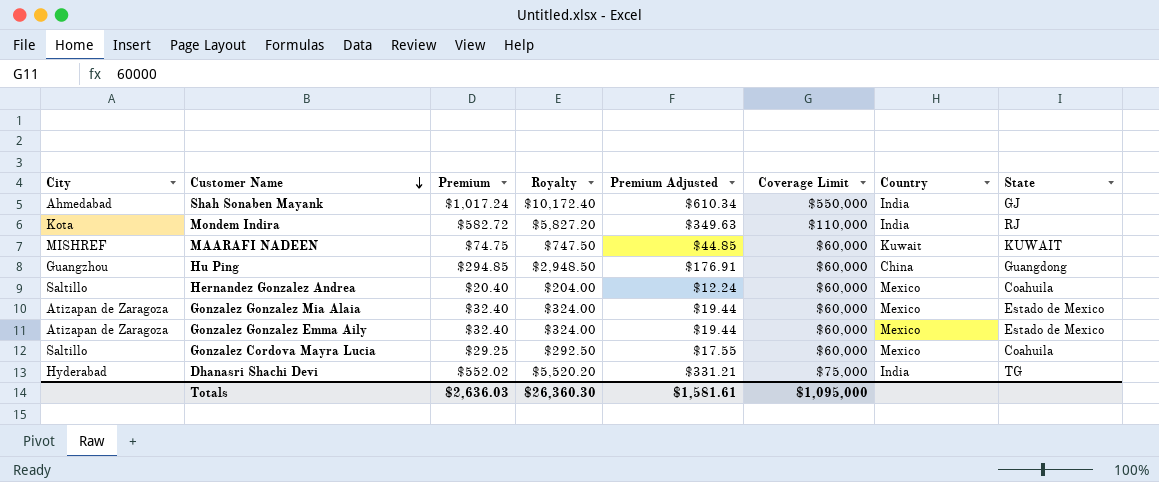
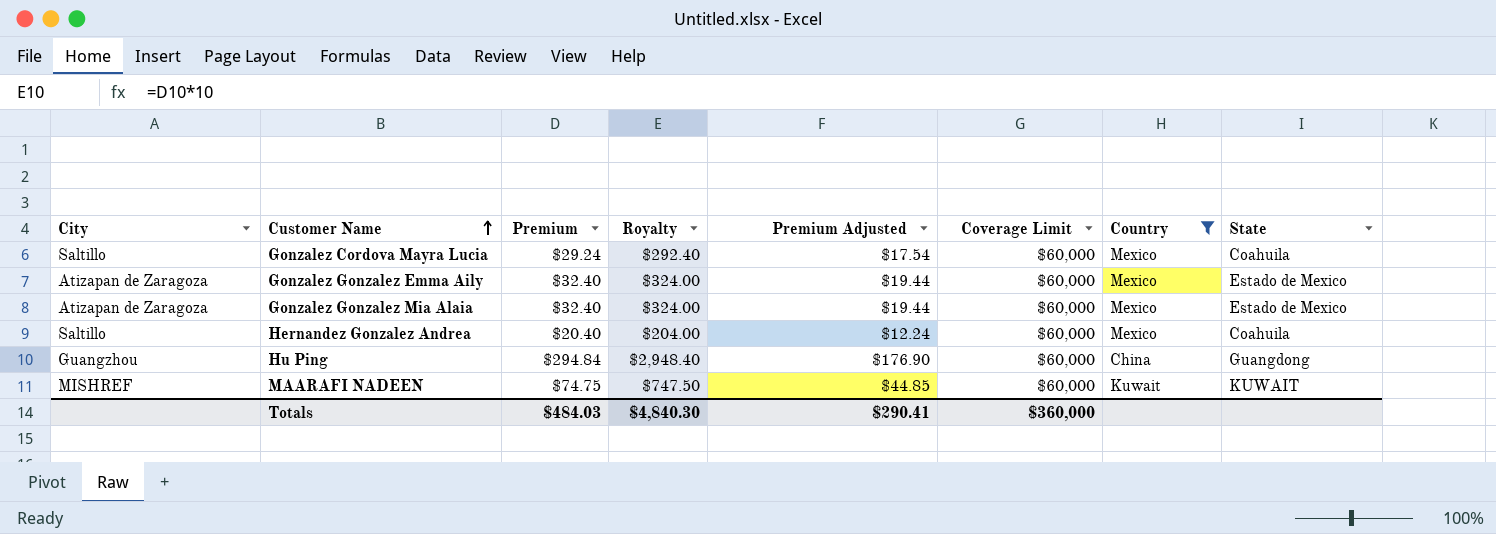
filter: none -> Country != India
row order: Customer Name descending -> Customer Name ascending
Gonzalez Cordova Mayra Lucia | Premium: $29.25 -> $29.24
Gonzalez Cordova Mayra Lucia | Royalty: $292.50 -> $292.40
Gonzalez Cordova Mayra Lucia | Premium Adjusted: $17.55 -> $17.54
Hu Ping | Premium: $294.85 -> $294.84
Hu Ping | Royalty: $2,948.50 -> $2,948.40
Hu Ping | Premium Adjusted: $176.91 -> $176.90
Totals | Premium: $2,636.03 -> $484.03
Totals | Royalty: $26,360.30 -> $4,840.30
Totals | Premium Adjusted: $1,581.61 -> $290.41
Totals | Coverage Limit: $1,095,000 -> $360,000

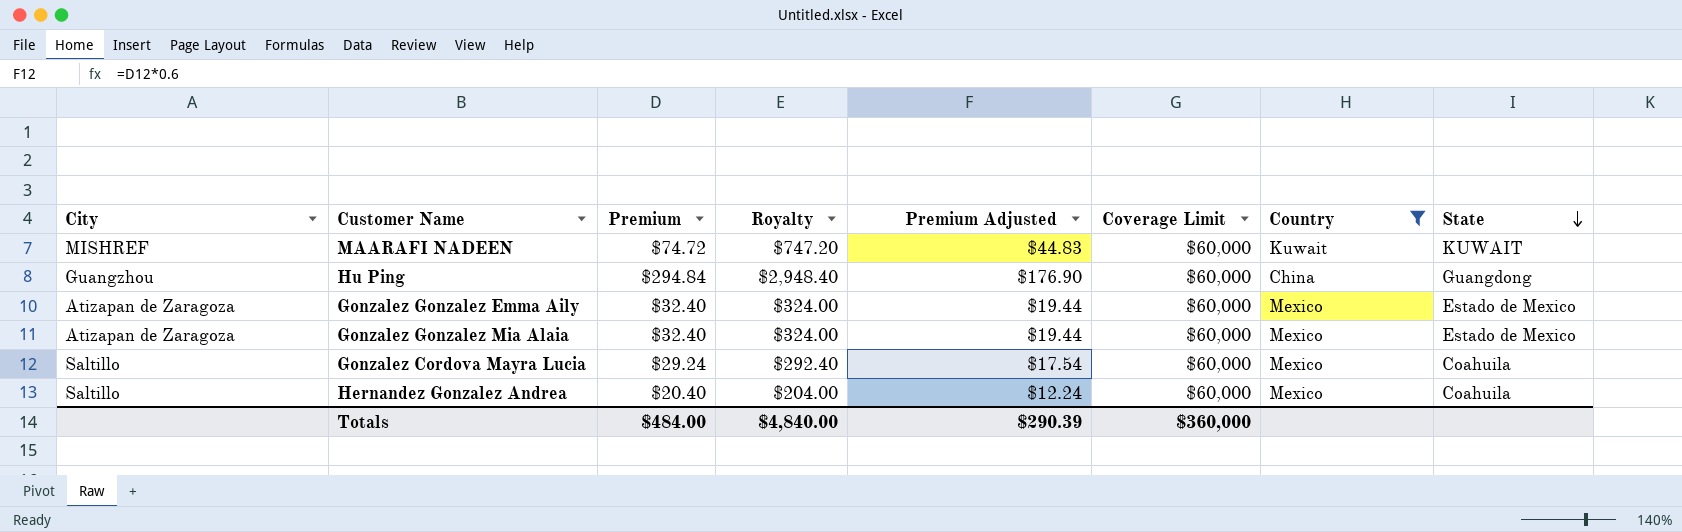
row order: Customer Name ascending -> State descending
MAARAFI NADEEN | Premium: $74.75 -> $74.72
MAARAFI NADEEN | Royalty: $747.50 -> $747.20
MAARAFI NADEEN | Premium Adjusted: $44.85 -> $44.83
Totals | Premium: $484.03 -> $484.00
Totals | Royalty: $4,840.30 -> $4,840.00
Totals | Premium Adjusted: $290.41 -> $290.39

